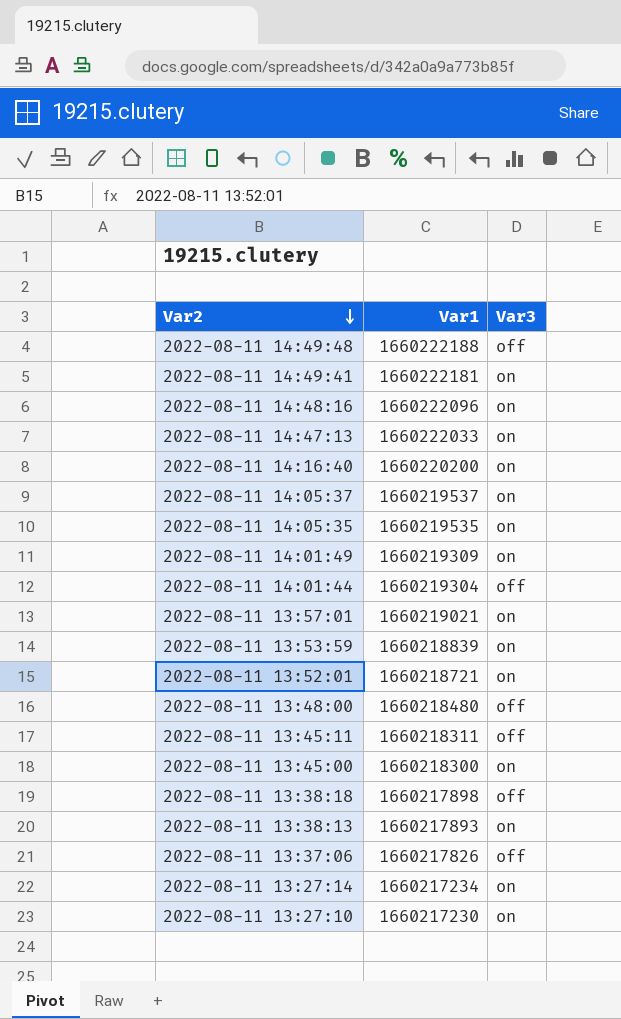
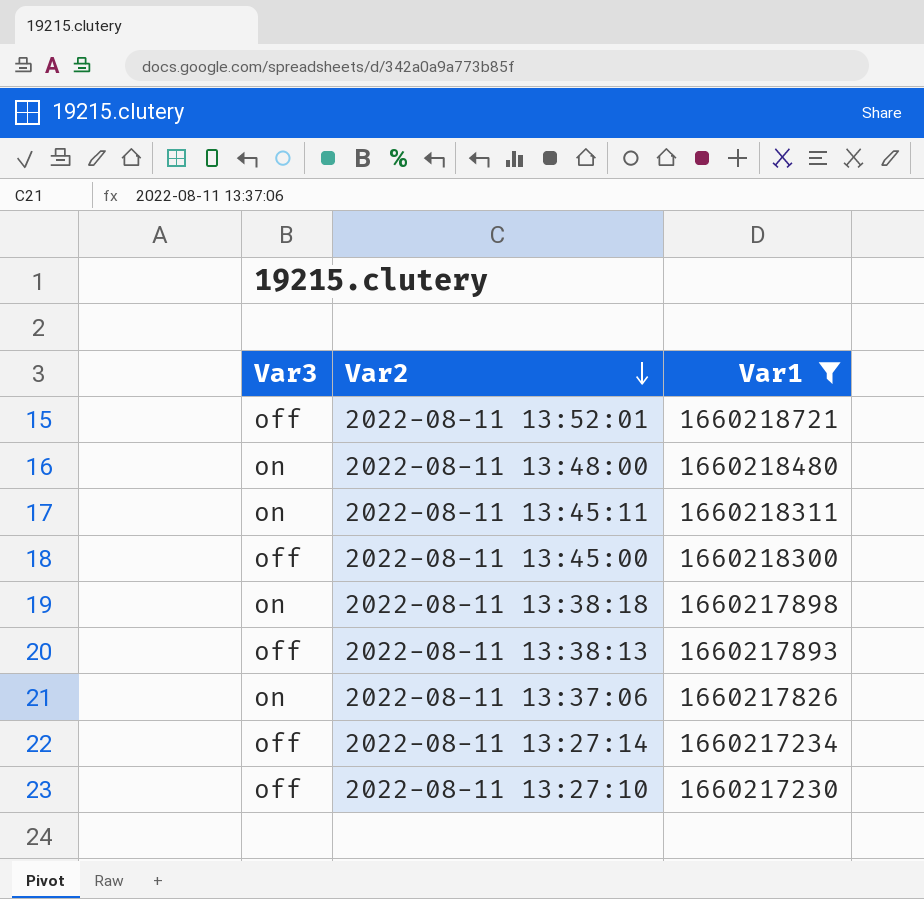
filter: none -> Var1 <= 1660218721
column Var3 | position: 3 -> 1
2022-08-11 13:52:01 | Var3: on -> off
2022-08-11 13:48:00 | Var3: off -> on
2022-08-11 13:45:11 | Var3: off -> on
2022-08-11 13:45:00 | Var3: on -> off
2022-08-11 13:38:18 | Var3: off -> on
2022-08-11 13:38:13 | Var3: on -> off
2022-08-11 13:37:06 | Var3: off -> on
2022-08-11 13:27:14 | Var3: on -> off
2022-08-11 13:27:10 | Var3: on -> off

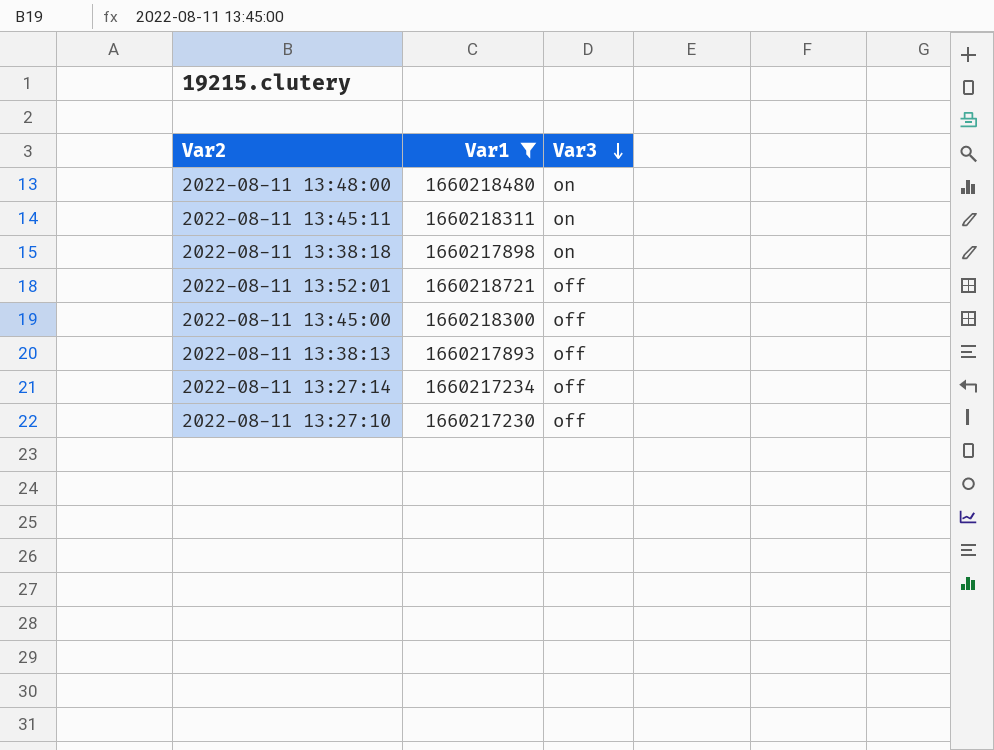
row order: Var2 descending -> Var3 descending
column Var3 | position: 1 -> 3
row 2022-08-11 13:37:06: on | 1660217826 -> none

